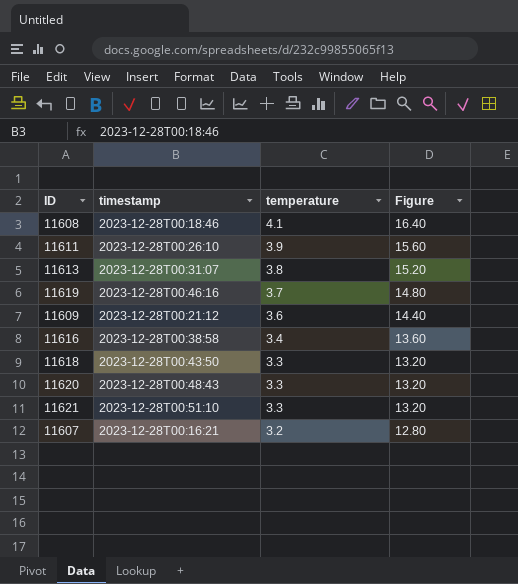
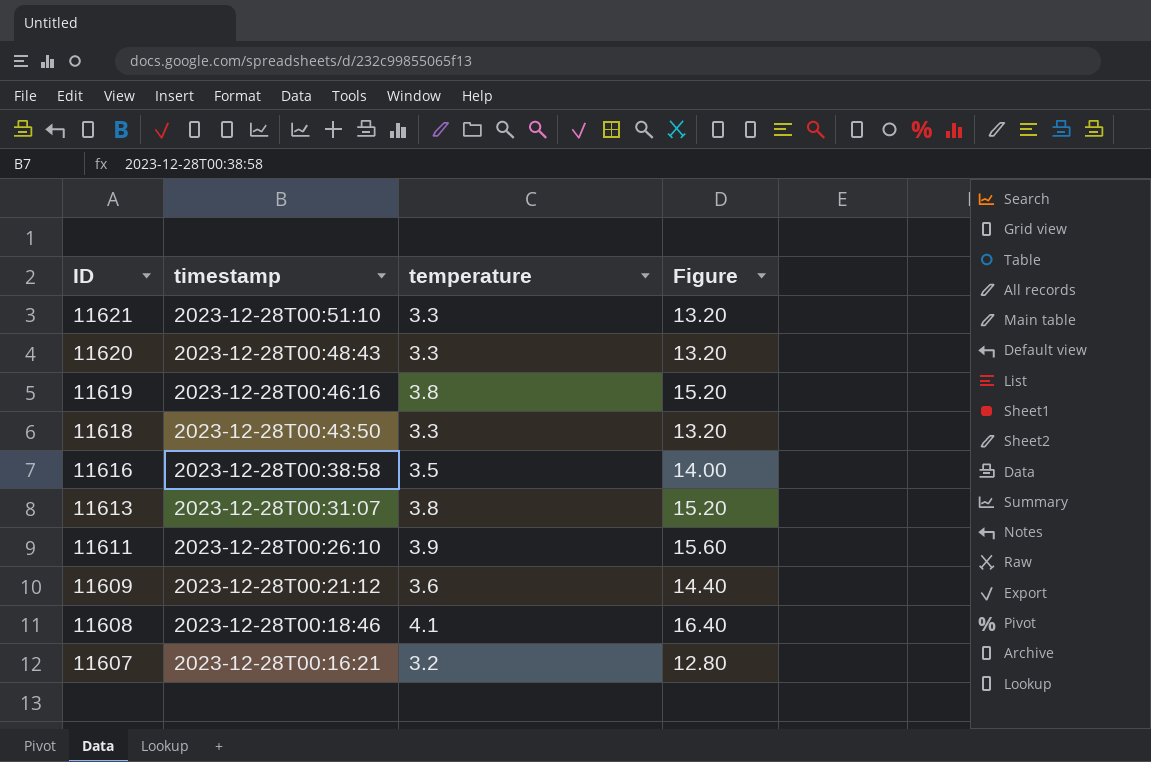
row order: temperature descending -> ID descending
11619 | temperature: 3.7 -> 3.8
11619 | Figure: 14.80 -> 15.20
11616 | temperature: 3.4 -> 3.5
11616 | Figure: 13.60 -> 14.00

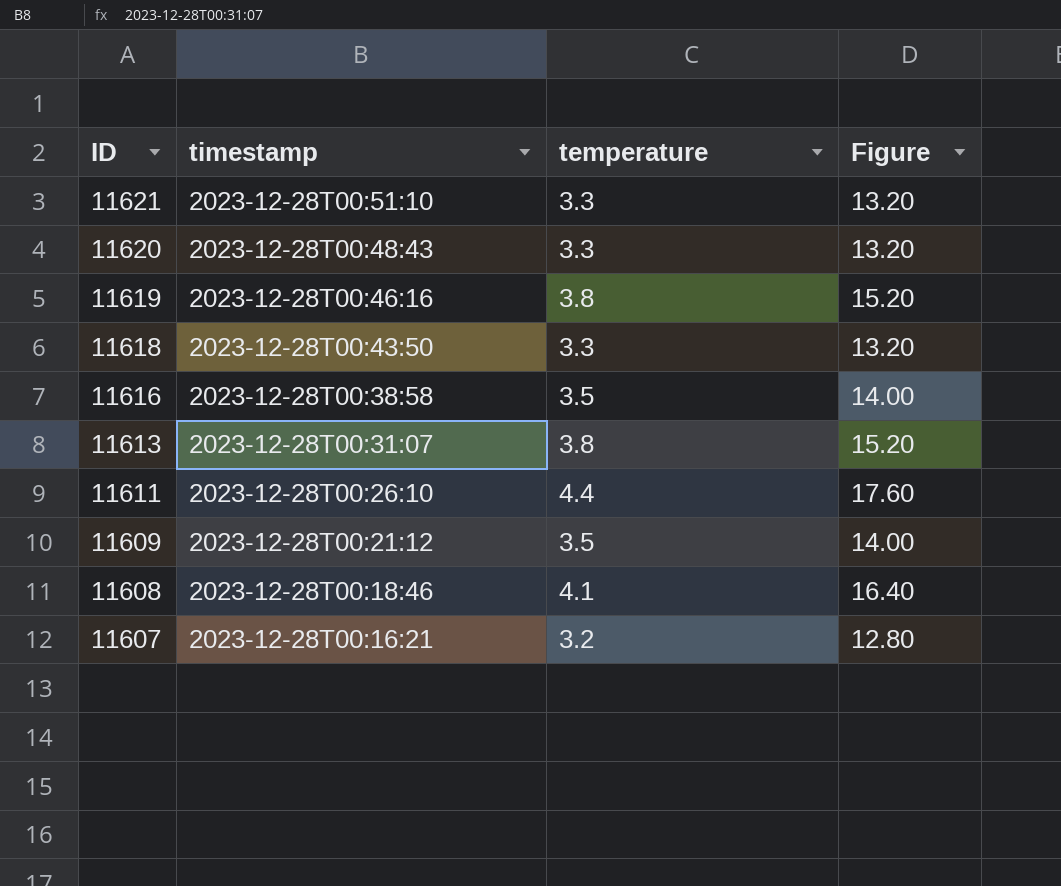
11611 | temperature: 3.9 -> 4.4
11611 | Figure: 15.60 -> 17.60
11609 | temperature: 3.6 -> 3.5
11609 | Figure: 14.40 -> 14.00

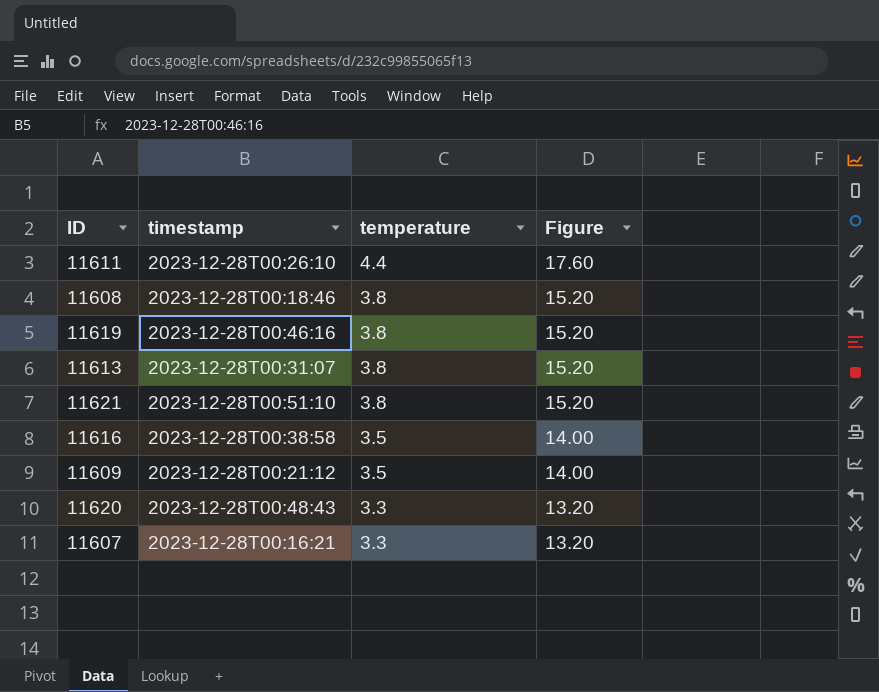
row order: ID descending -> temperature descending
row 11618: 2023-12-28T00:43:50 | 3.3 | 13.20 -> none
11608 | temperature: 4.1 -> 3.8
11608 | Figure: 16.40 -> 15.20
11621 | temperature: 3.3 -> 3.8
11621 | Figure: 13.20 -> 15.20
11607 | temperature: 3.2 -> 3.3
11607 | Figure: 12.80 -> 13.20

